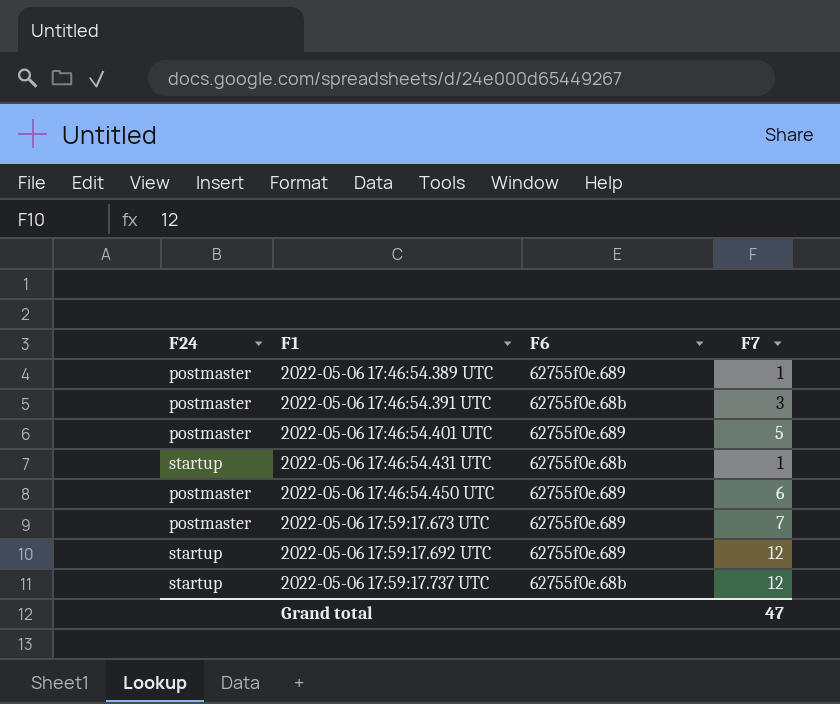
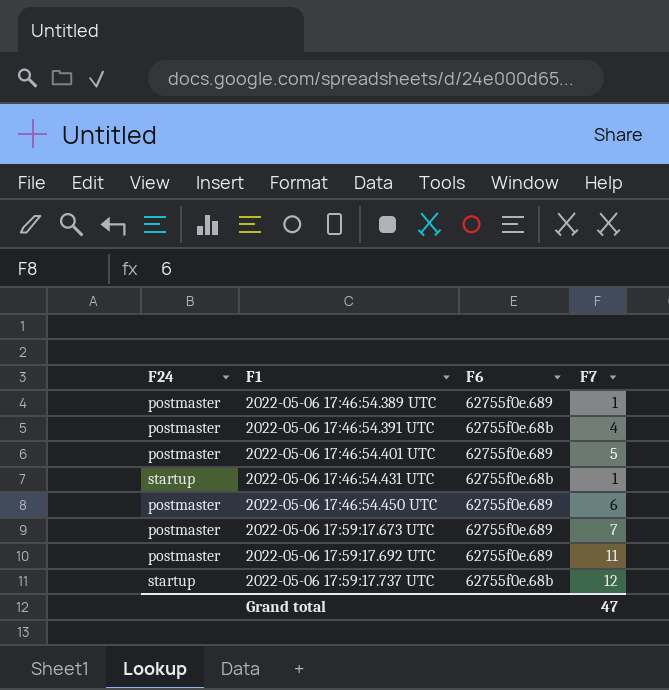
2022-05-06 17:46:54.391 UTC | F7: 3 -> 4
2022-05-06 17:59:17.692 UTC | F24: startup -> postmaster
2022-05-06 17:59:17.692 UTC | F7: 12 -> 11

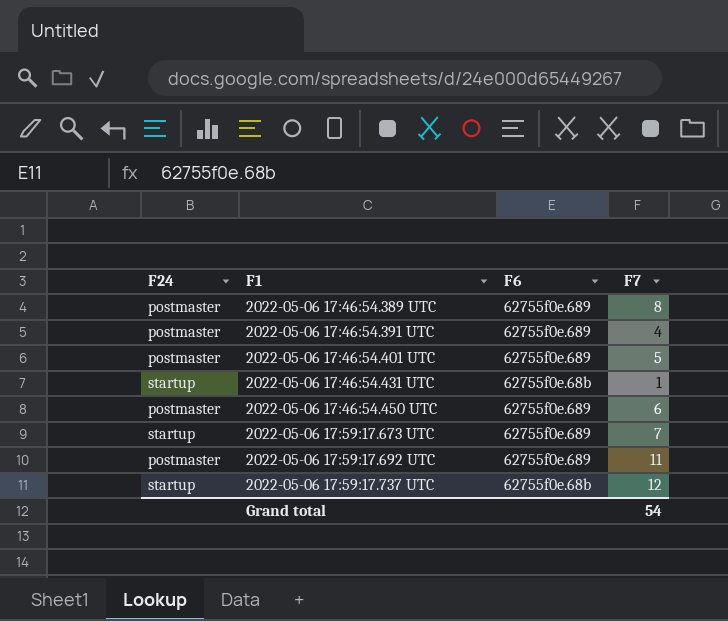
2022-05-06 17:46:54.389 UTC | F7: 1 -> 8
2022-05-06 17:46:54.391 UTC | F6: 62755f0e.68b -> 62755f0e.689
2022-05-06 17:59:17.673 UTC | F24: postmaster -> startup
Grand total | F7: 47 -> 54

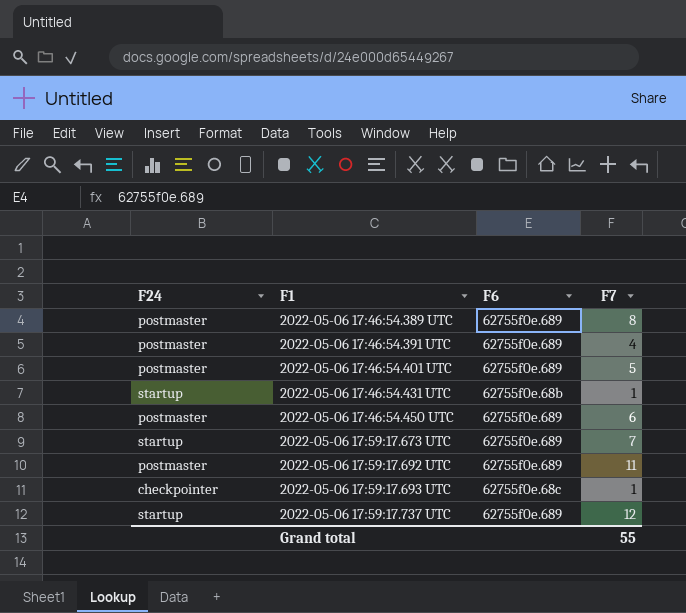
row 2022-05-06 17:59:17.693 UTC: none -> checkpointer | 62755f0e.68c | 1
2022-05-06 17:59:17.737 UTC | F6: 62755f0e.68b -> 62755f0e.689
Grand total | F7: 54 -> 55

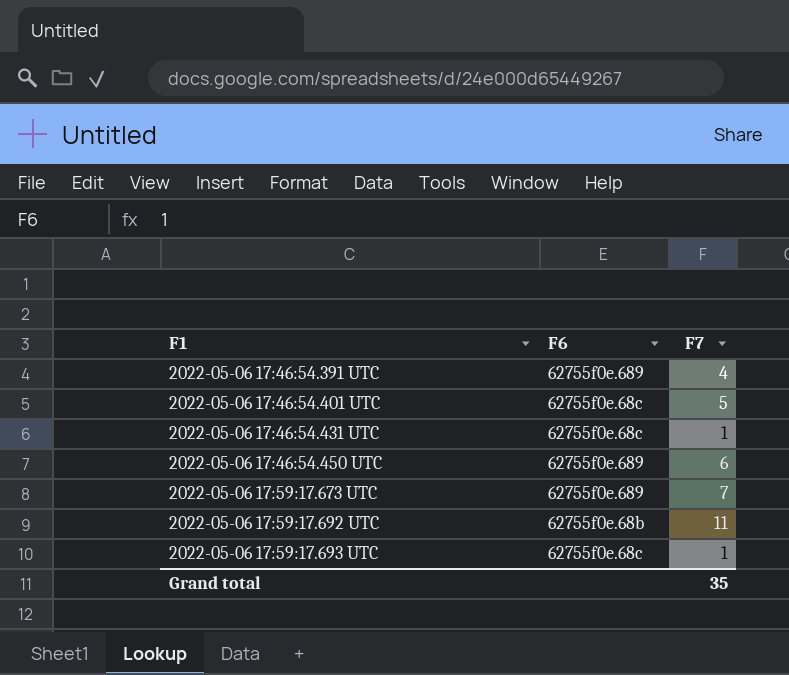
column F24 | position: 1 -> none
row 2022-05-06 17:46:54.389 UTC: postmaster | 62755f0e.689 | 8 -> none
row 2022-05-06 17:59:17.737 UTC: startup | 62755f0e.689 | 12 -> none
2022-05-06 17:46:54.401 UTC | F6: 62755f0e.689 -> 62755f0e.68c
2022-05-06 17:46:54.431 UTC | F6: 62755f0e.68b -> 62755f0e.68c
2022-05-06 17:59:17.692 UTC | F6: 62755f0e.689 -> 62755f0e.68b
Grand total | F7: 55 -> 35

